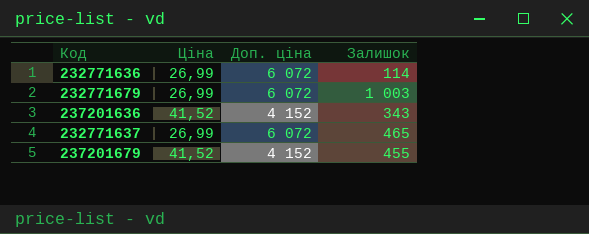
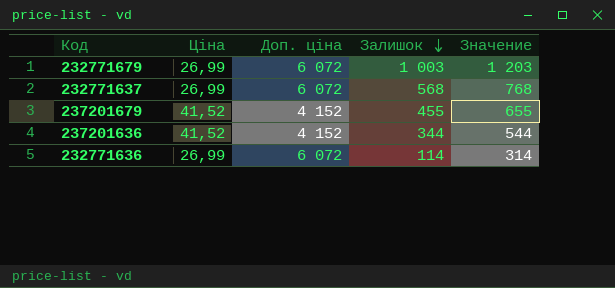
row order: none -> Залишок descending
column Значение | formula: none -> [Залишок] + 200
232771637 | Залишок: 465 -> 568
237201636 | Залишок: 343 -> 344

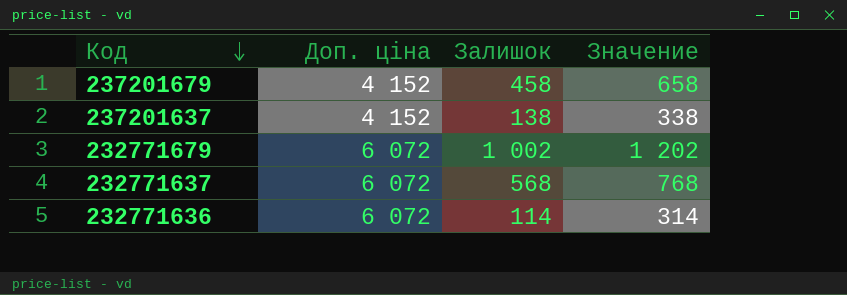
row order: Залишок descending -> Код descending
column Ціна | position: 2 -> none
row 237201636: 41,52 | 4 152 | 344 | 544 -> none
237201679 | Залишок: 455 -> 458
237201679 | Значение: 655 -> 658
row 237201637: none -> 4 152 | 138 | 338
232771679 | Залишок: 1 003 -> 1 002
232771679 | Значение: 1 203 -> 1 202

